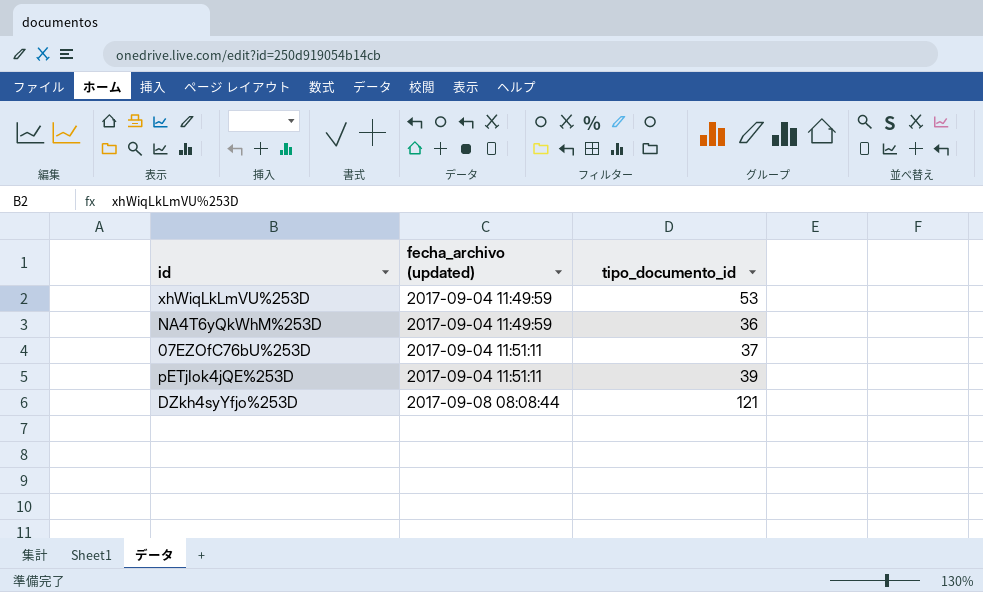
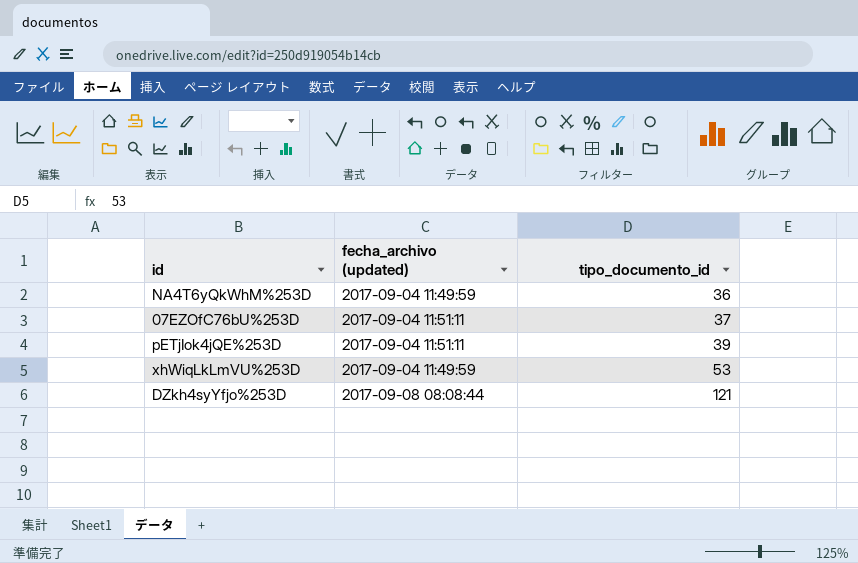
row order: fecha_archivo (updated) ascending -> tipo_documento_id ascending

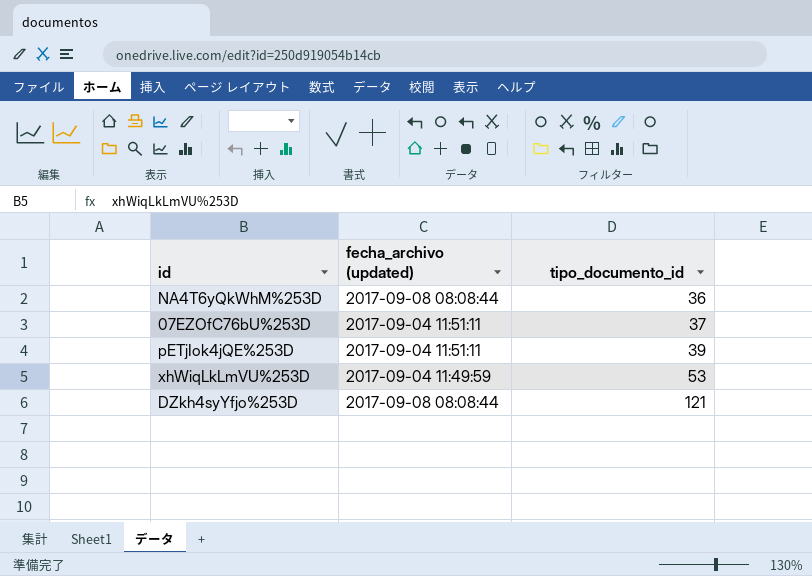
NA4T6yQkWhM%253D | fecha_archivo (updated): 2017-09-04 11:49:59 -> 2017-09-08 08:08:44

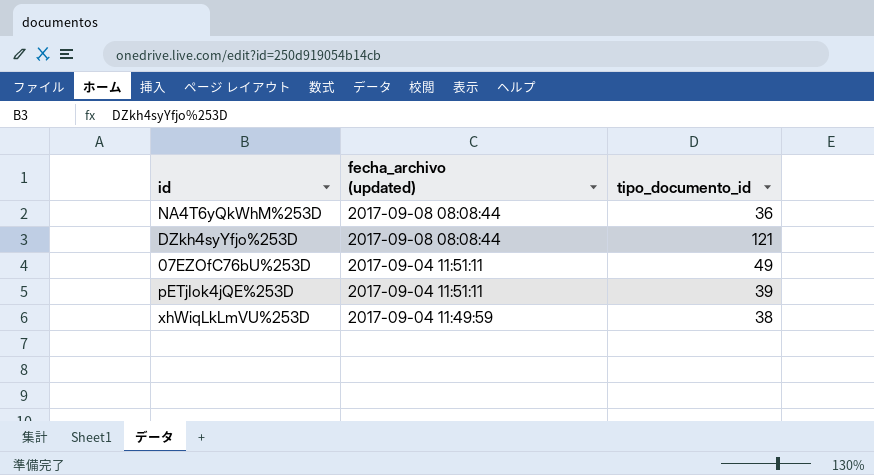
row order: tipo_documento_id ascending -> fecha_archivo (updated) descending
07EZOfC76bU%253D | tipo_documento_id: 37 -> 49
xhWiqLkLmVU%253D | tipo_documento_id: 53 -> 38

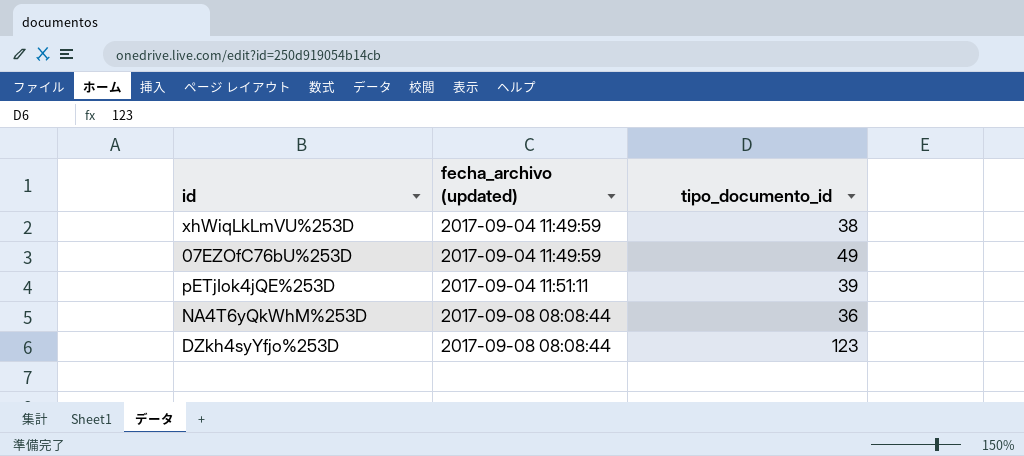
row order: fecha_archivo (updated) descending -> fecha_archivo (updated) ascending
07EZOfC76bU%253D | fecha_archivo (updated): 2017-09-04 11:51:11 -> 2017-09-04 11:49:59
DZkh4syYfjo%253D | tipo_documento_id: 121 -> 123

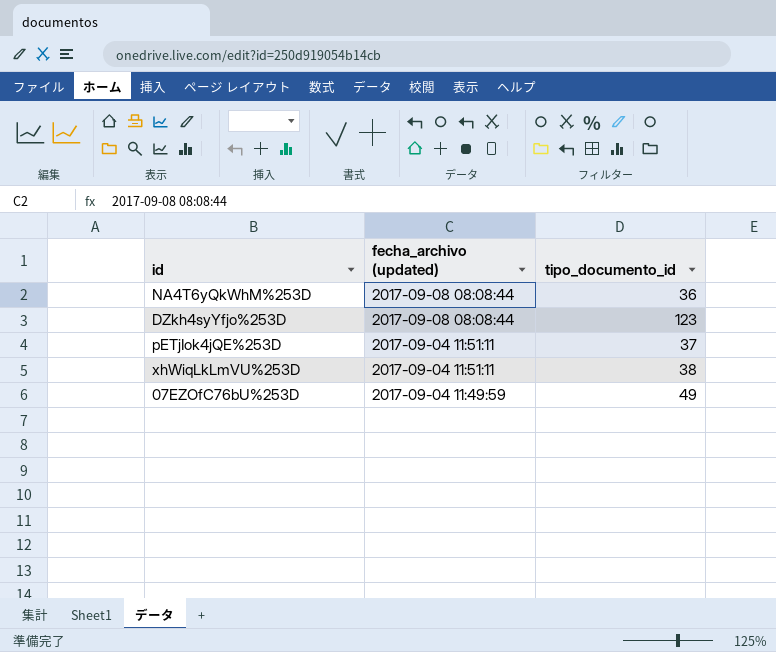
row order: fecha_archivo (updated) ascending -> fecha_archivo (updated) descending
pETjIok4jQE%253D | tipo_documento_id: 39 -> 37
xhWiqLkLmVU%253D | fecha_archivo (updated): 2017-09-04 11:49:59 -> 2017-09-04 11:51:11

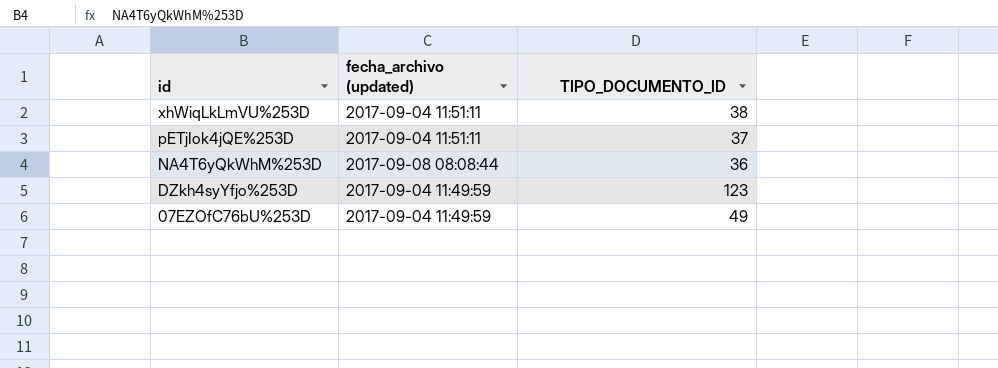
row order: fecha_archivo (updated) descending -> id descending
column name: tipo_documento_id -> TIPO_DOCUMENTO_ID
DZkh4syYfjo%253D | fecha_archivo (updated): 2017-09-08 08:08:44 -> 2017-09-04 11:49:59

